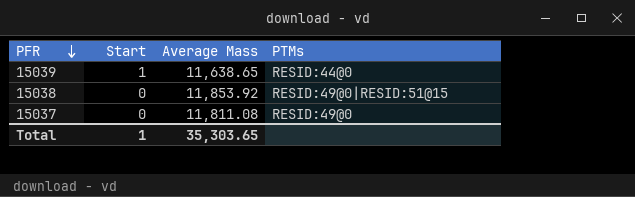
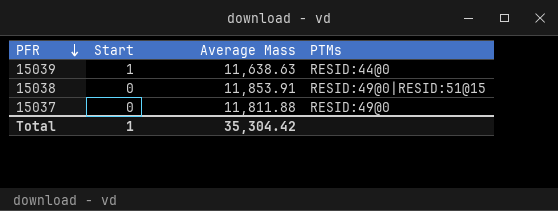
15039 | Average Mass: 11,638.65 -> 11,638.63
15038 | Average Mass: 11,853.92 -> 11,853.91
15037 | Average Mass: 11,811.08 -> 11,811.88
Total | Average Mass: 35,303.65 -> 35,304.42

